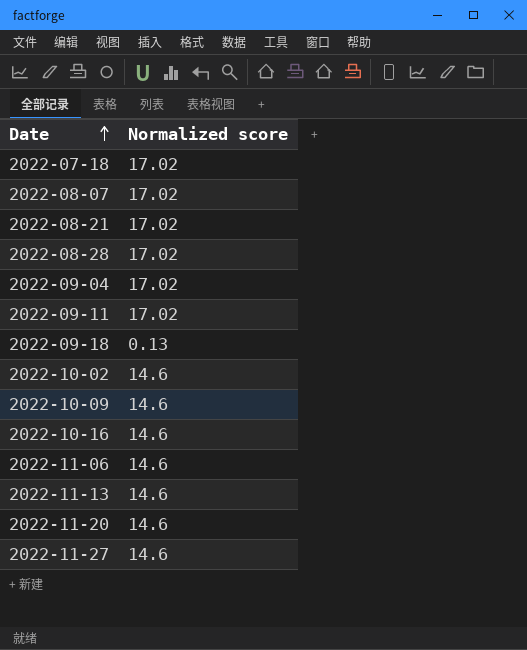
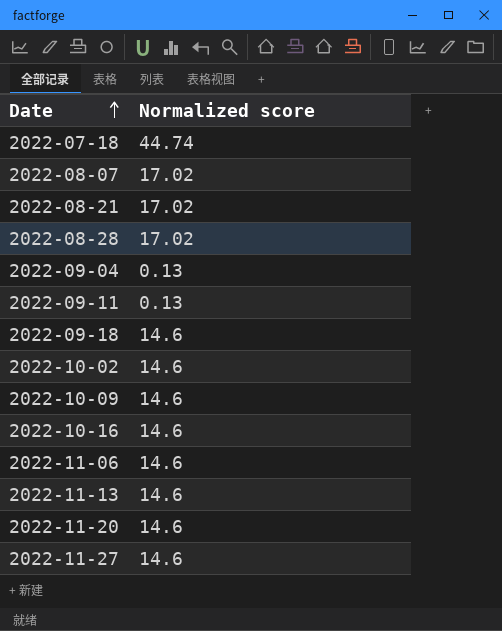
2022-07-18 | Normalized score: 17.02 -> 44.74
2022-09-04 | Normalized score: 17.02 -> 0.13
2022-09-11 | Normalized score: 17.02 -> 0.13
2022-09-18 | Normalized score: 0.13 -> 14.6

